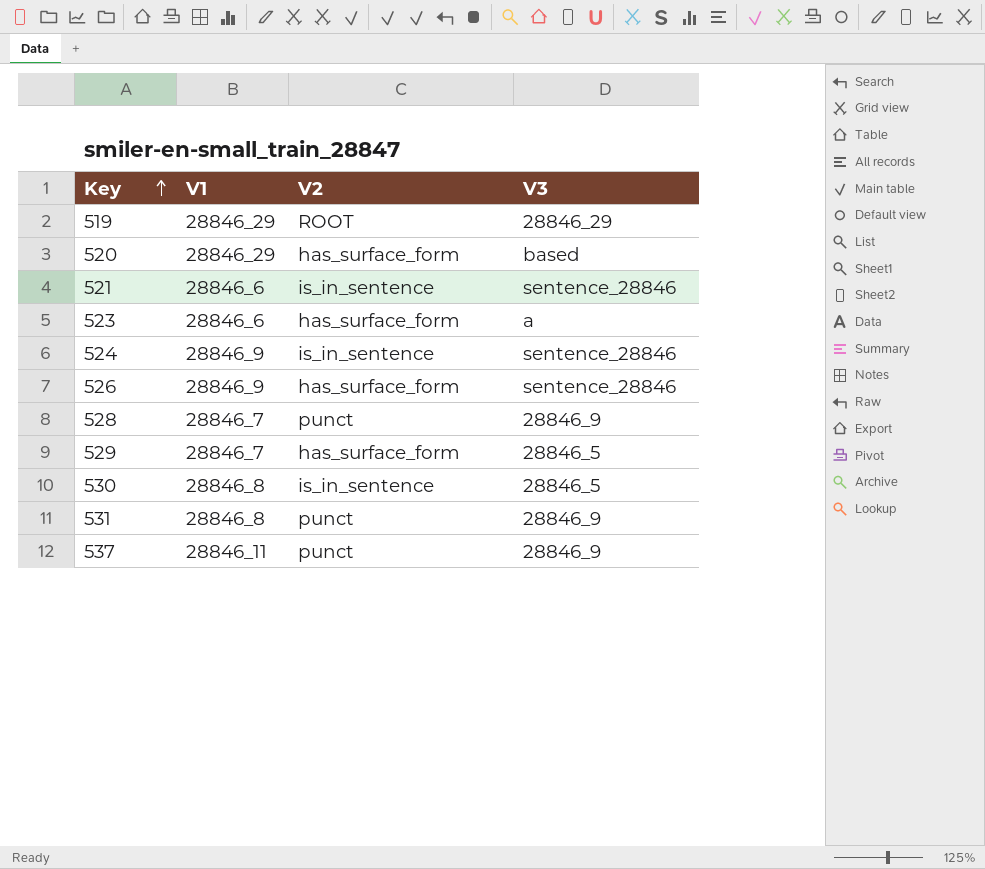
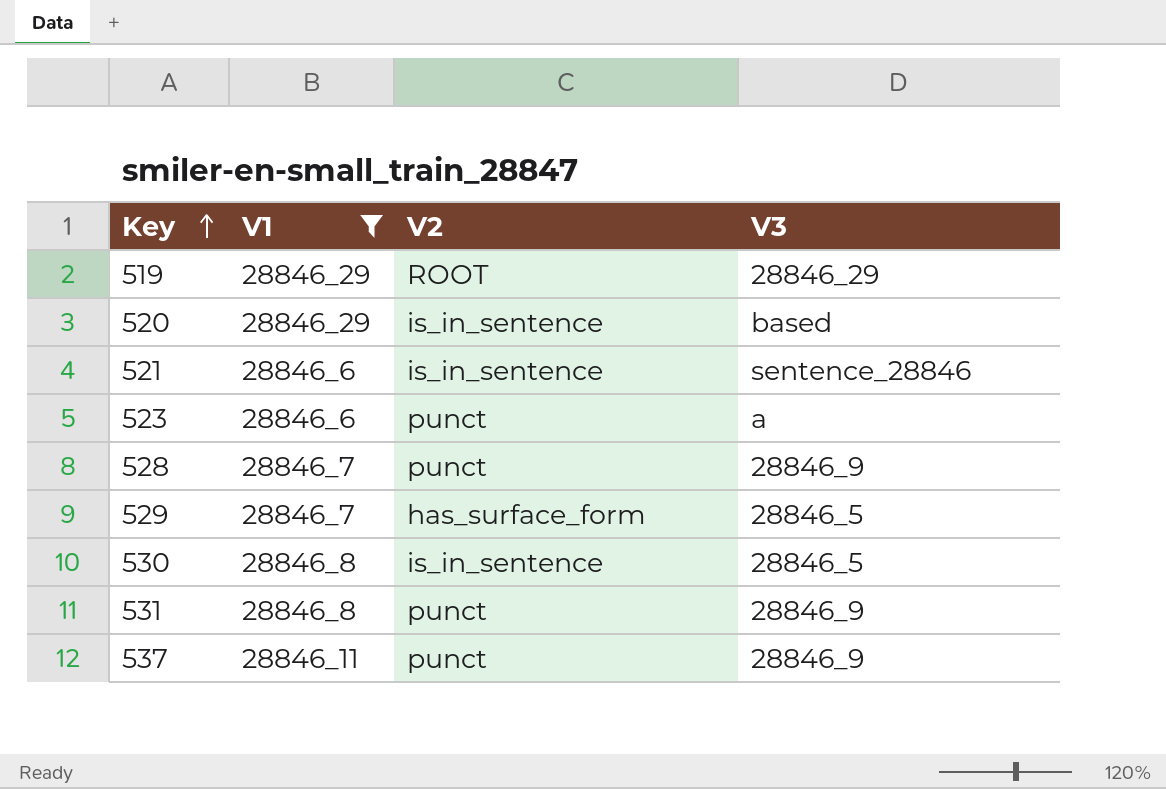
filter: none -> V1 != 28846_9
520 | V2: has_surface_form -> is_in_sentence
523 | V2: has_surface_form -> punct

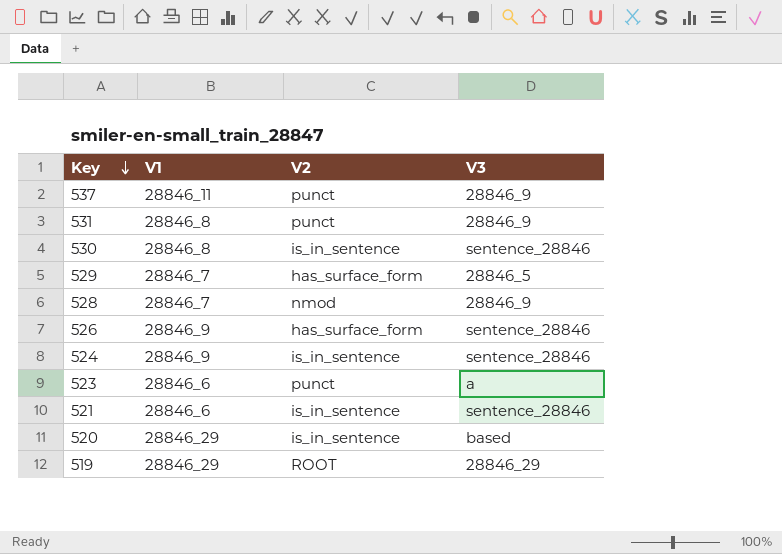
filter: V1 != 28846_9 -> none
row order: Key ascending -> Key descending
530 | V3: 28846_5 -> sentence_28846
528 | V2: punct -> nmod

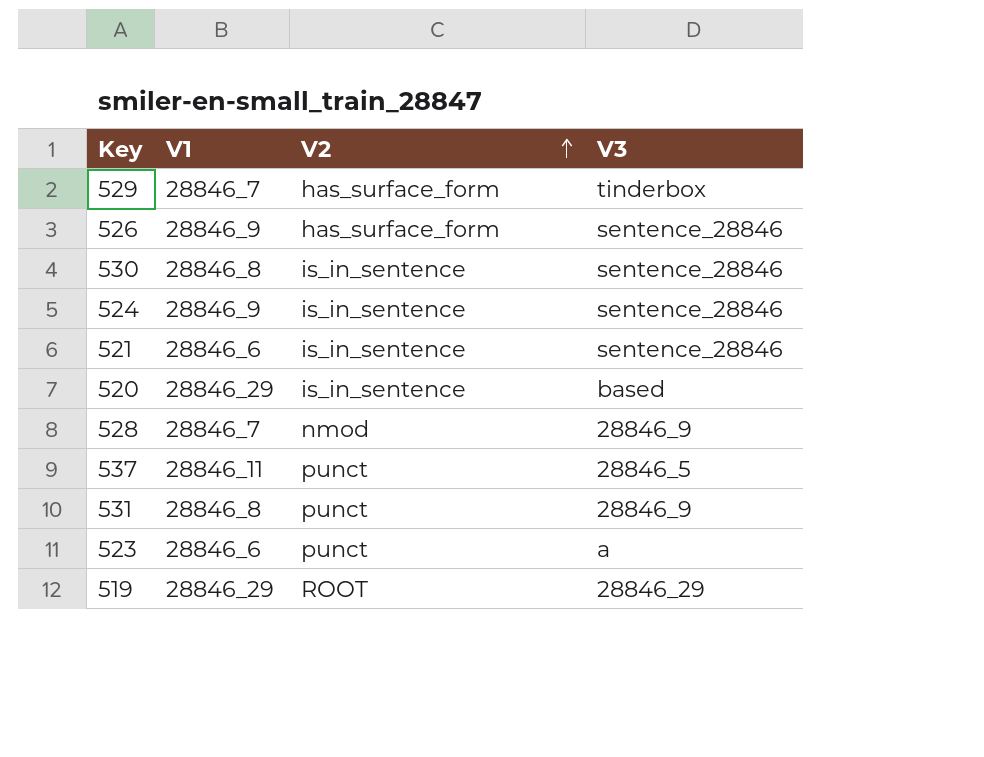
row order: Key descending -> V2 ascending
529 | V3: 28846_5 -> tinderbox
537 | V3: 28846_9 -> 28846_5

